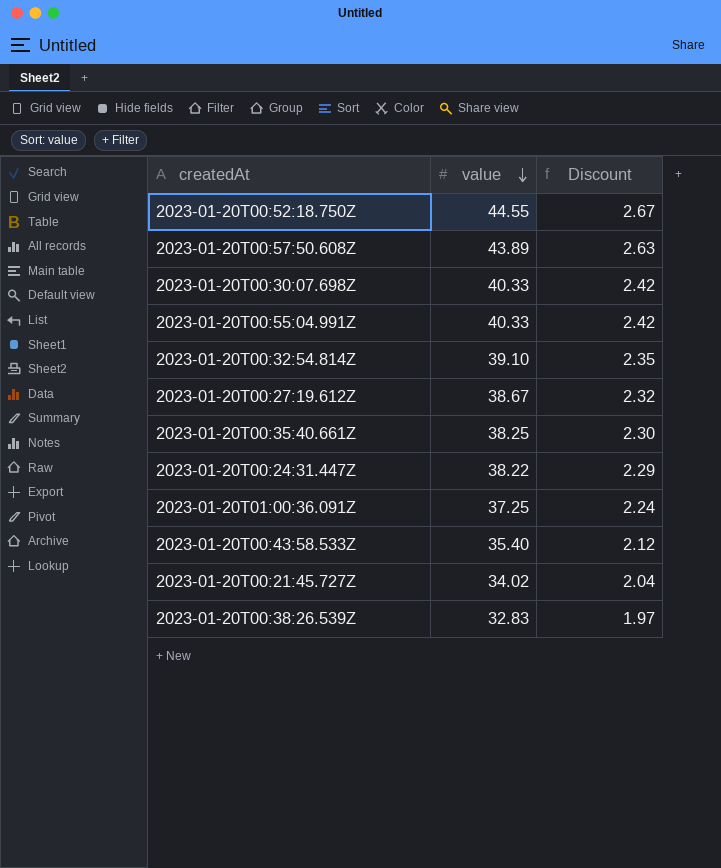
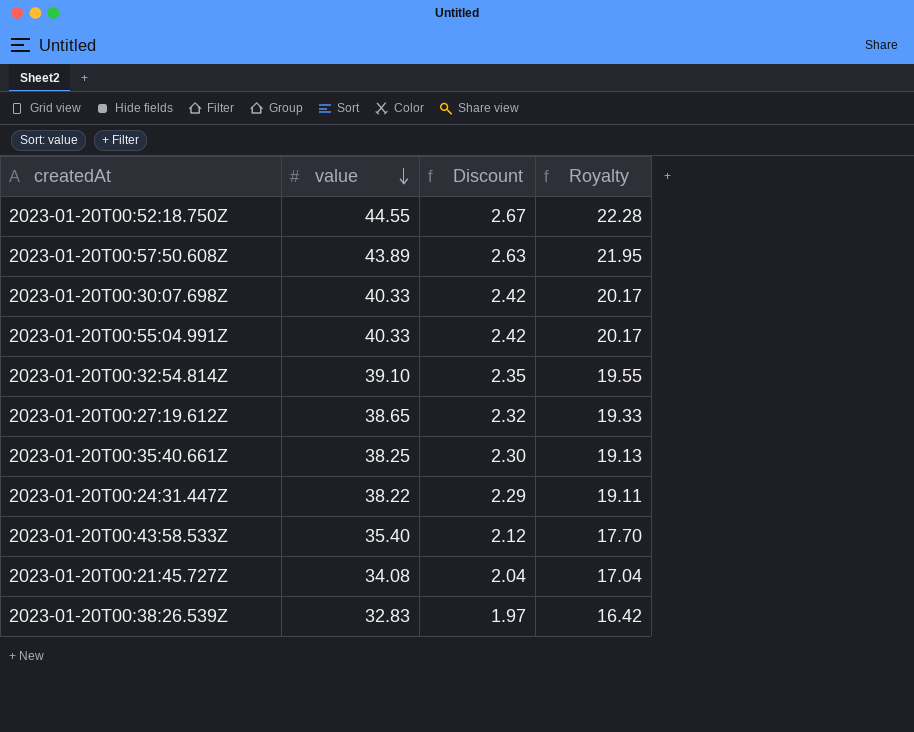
column Royalty | formula: none -> [value] * 0.5
row 2023-01-20T01:00:36.091Z: 37.25 | 2.24 -> none
2023-01-20T00:27:19.612Z | value: 38.67 -> 38.65
2023-01-20T00:21:45.727Z | value: 34.02 -> 34.08

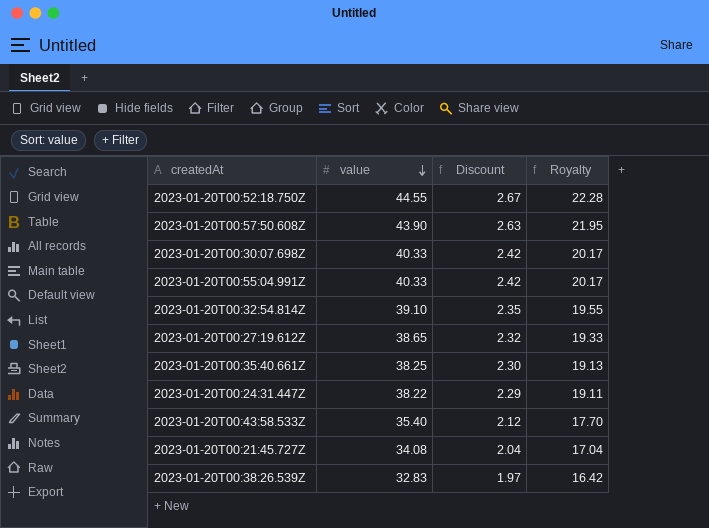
2023-01-20T00:57:50.608Z | value: 43.89 -> 43.90

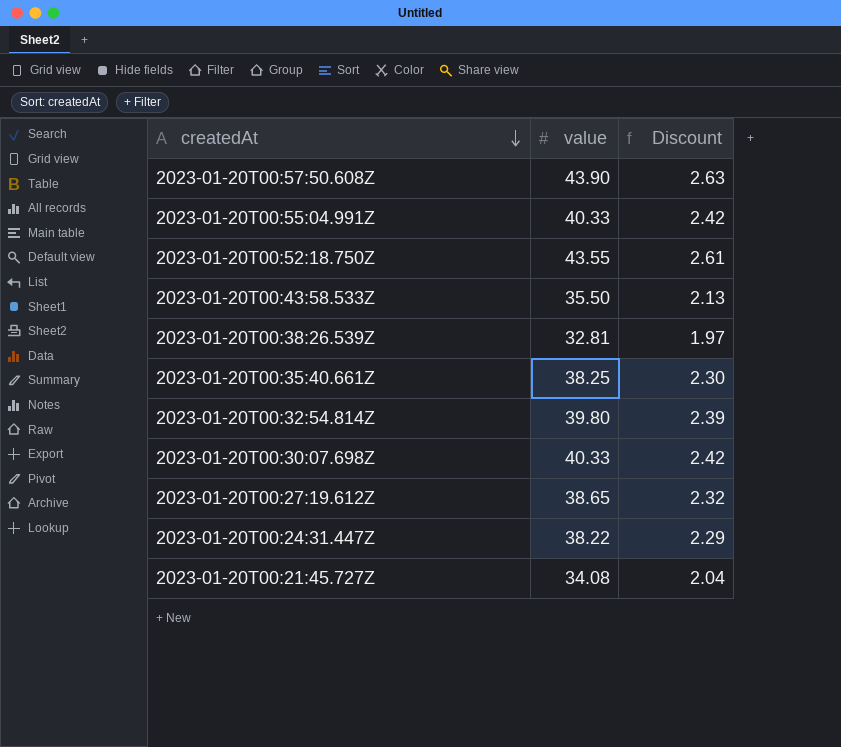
row order: value descending -> createdAt descending
column Royalty | formula: [value] * 0.5 -> none
2023-01-20T00:52:18.750Z | value: 44.55 -> 43.55
2023-01-20T00:52:18.750Z | Discount: 2.67 -> 2.61
2023-01-20T00:43:58.533Z | value: 35.40 -> 35.50
2023-01-20T00:43:58.533Z | Discount: 2.12 -> 2.13
2023-01-20T00:38:26.539Z | value: 32.83 -> 32.81
2023-01-20T00:32:54.814Z | value: 39.10 -> 39.80
2023-01-20T00:32:54.814Z | Discount: 2.35 -> 2.39

